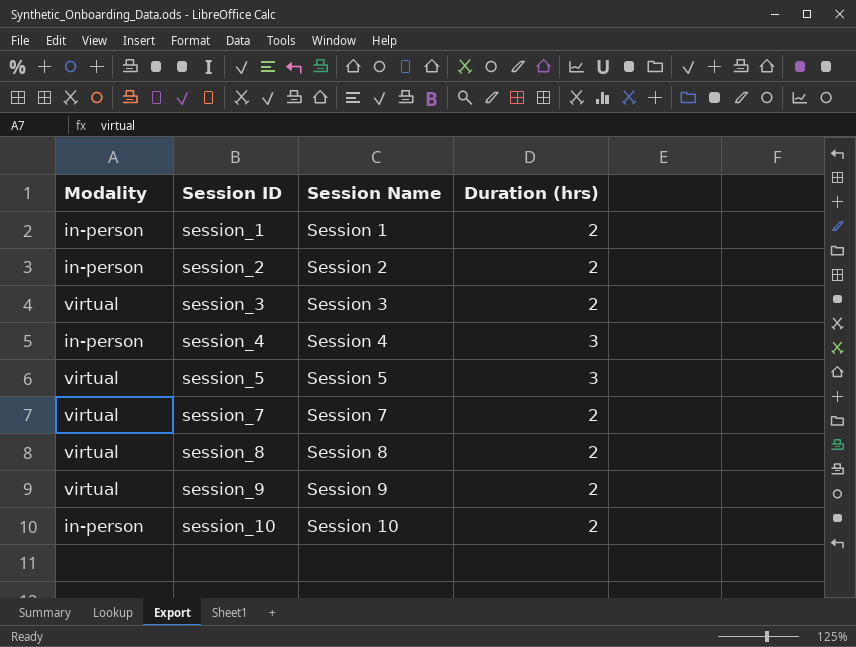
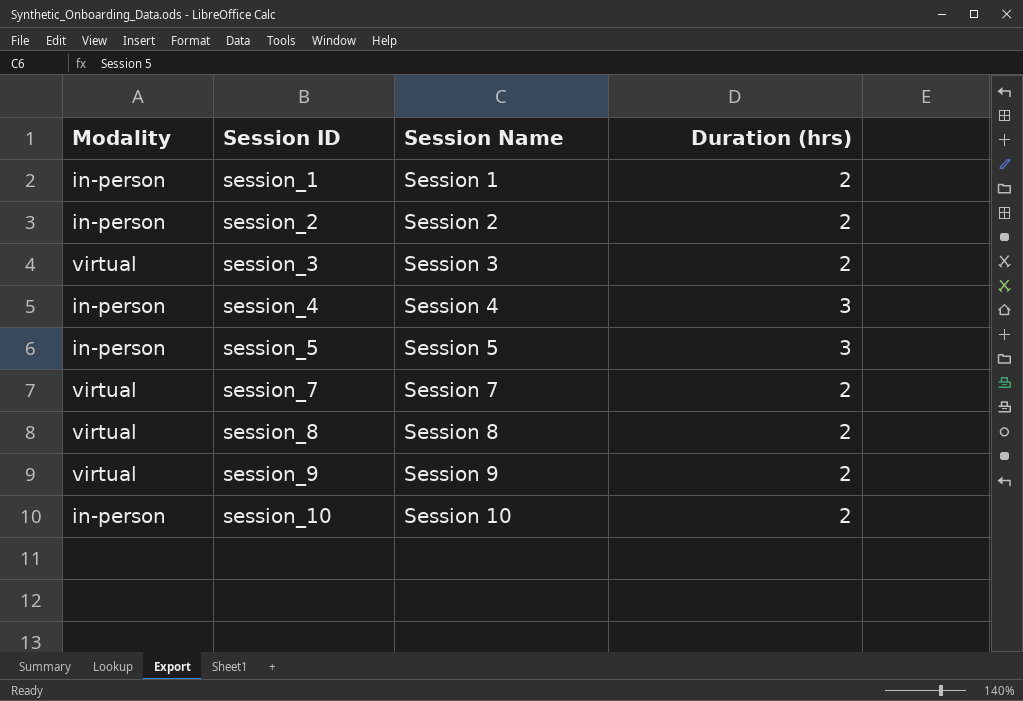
session_5 | Modality: virtual -> in-person

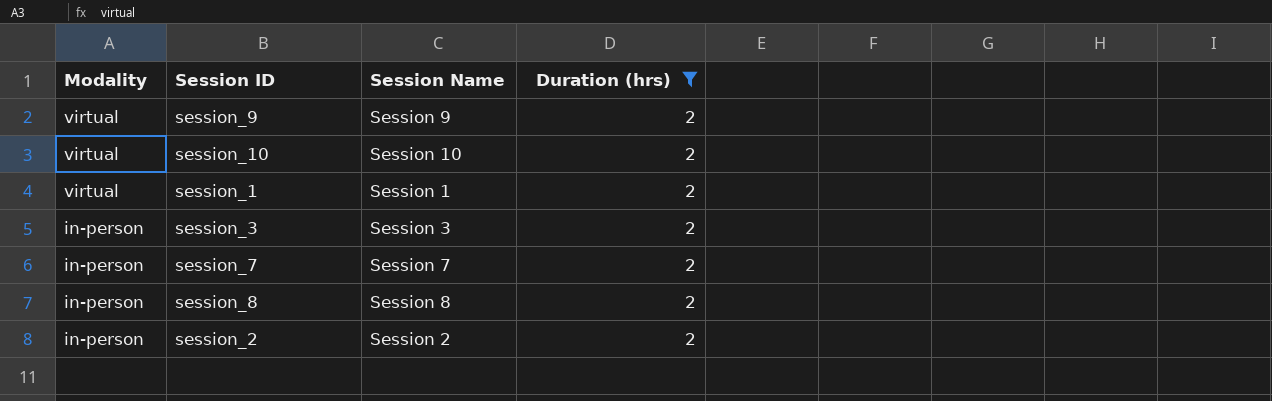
filter: none -> Duration (hrs) = 2
row order: Session ID ascending -> Modality descending
session_10 | Modality: in-person -> virtual
session_1 | Modality: in-person -> virtual
session_3 | Modality: virtual -> in-person
session_7 | Modality: virtual -> in-person
session_8 | Modality: virtual -> in-person

